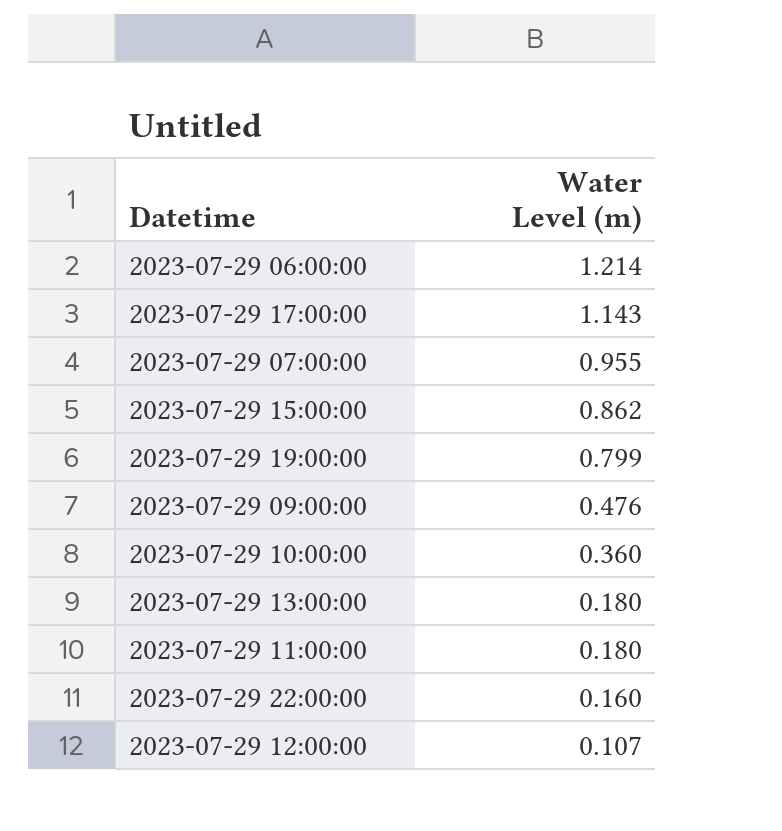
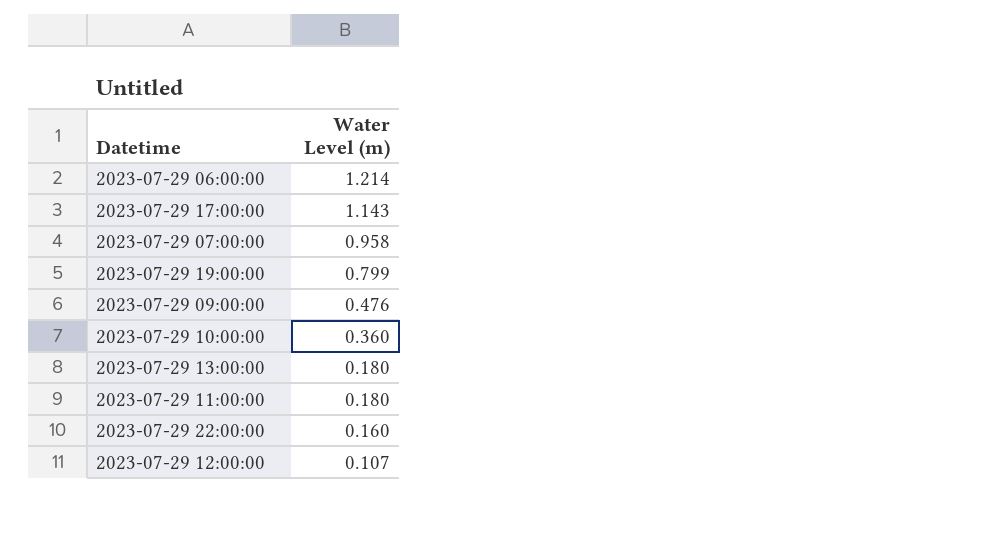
row 2023-07-29 15:00:00: 0.862 -> none
2023-07-29 07:00:00 | Water Level (m): 0.955 -> 0.958

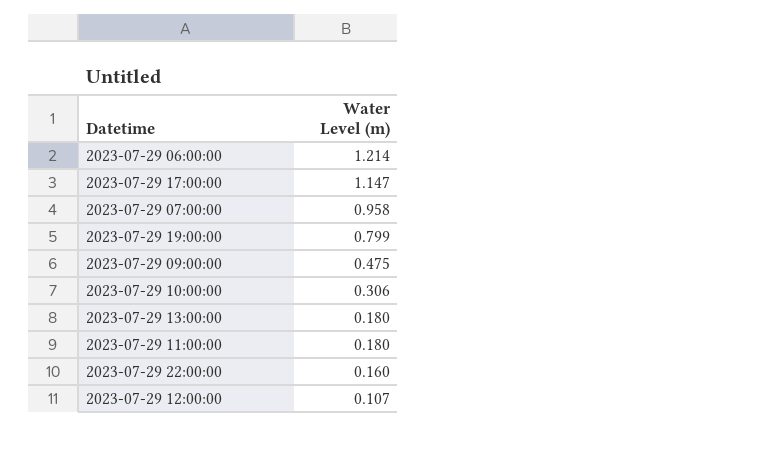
2023-07-29 17:00:00 | Water Level (m): 1.143 -> 1.147
2023-07-29 09:00:00 | Water Level (m): 0.476 -> 0.475
2023-07-29 10:00:00 | Water Level (m): 0.360 -> 0.306

